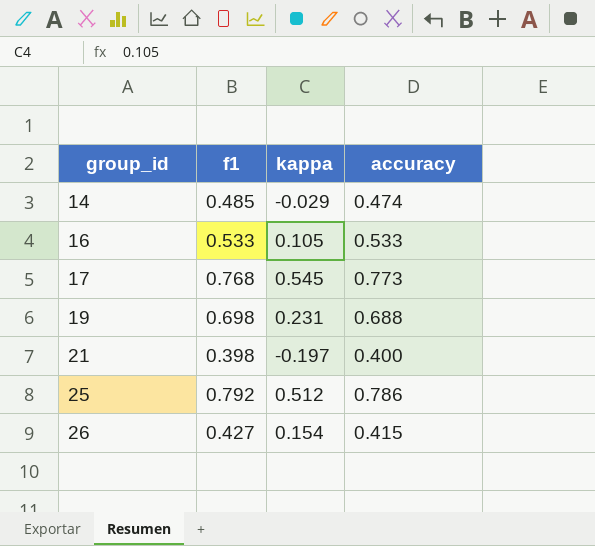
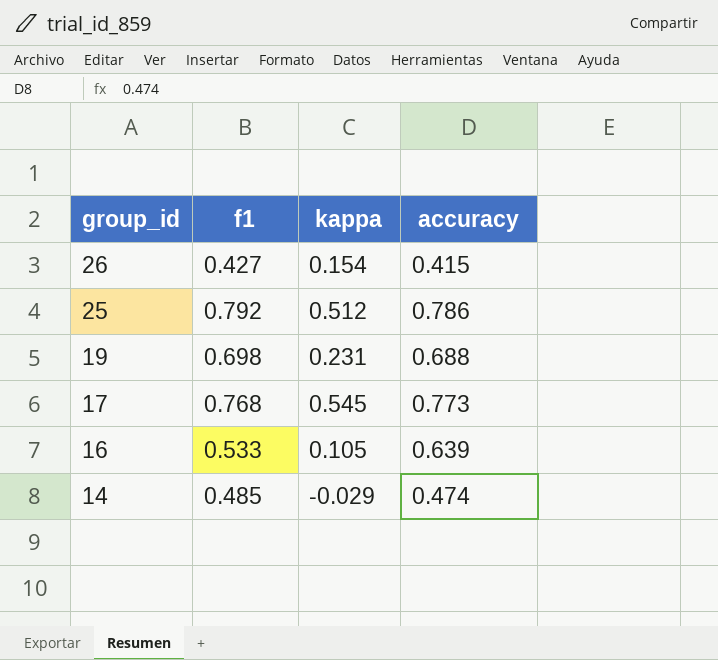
row order: group_id ascending -> group_id descending
row 21: 0.398 | -0.197 | 0.400 -> none
16 | accuracy: 0.533 -> 0.639

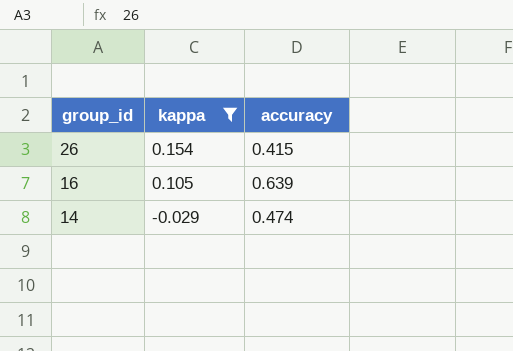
filter: none -> kappa <= 0.154
column f1 | position: 2 -> none

